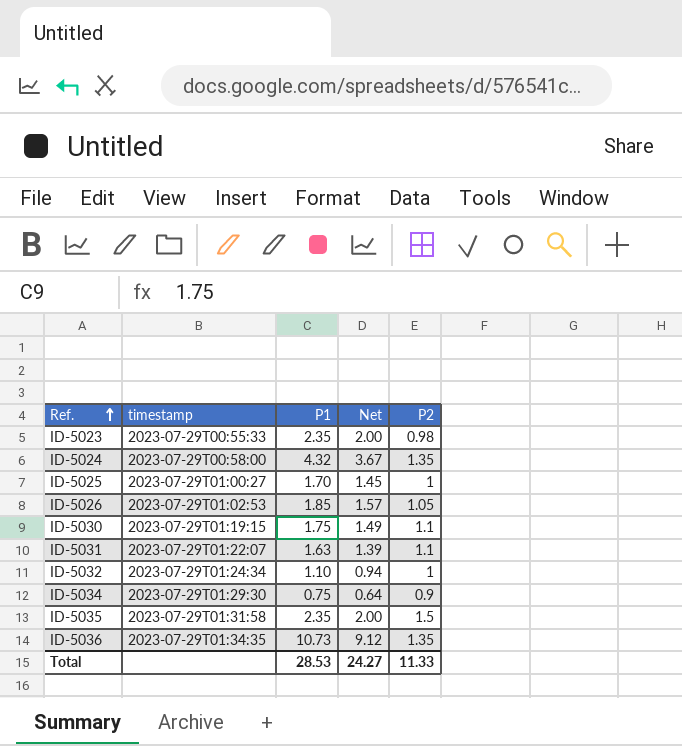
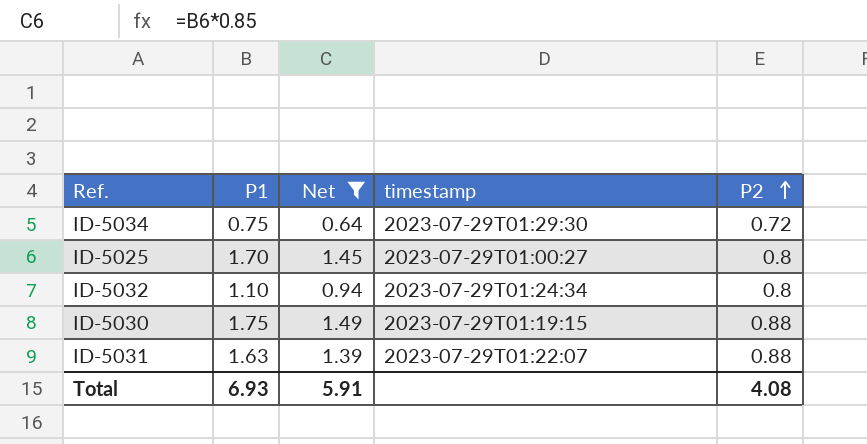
filter: none -> Net <= 1.49
row order: Ref. ascending -> P2 ascending
column timestamp | position: 2 -> 4
ID-5034 | P2: 0.9 -> 0.72
ID-5025 | P2: 1 -> 0.8
ID-5032 | P2: 1 -> 0.8
ID-5030 | P2: 1.1 -> 0.88
ID-5031 | P2: 1.1 -> 0.88
Total | P1: 28.53 -> 6.93
Total | Net: 24.27 -> 5.91
Total | P2: 11.33 -> 4.08

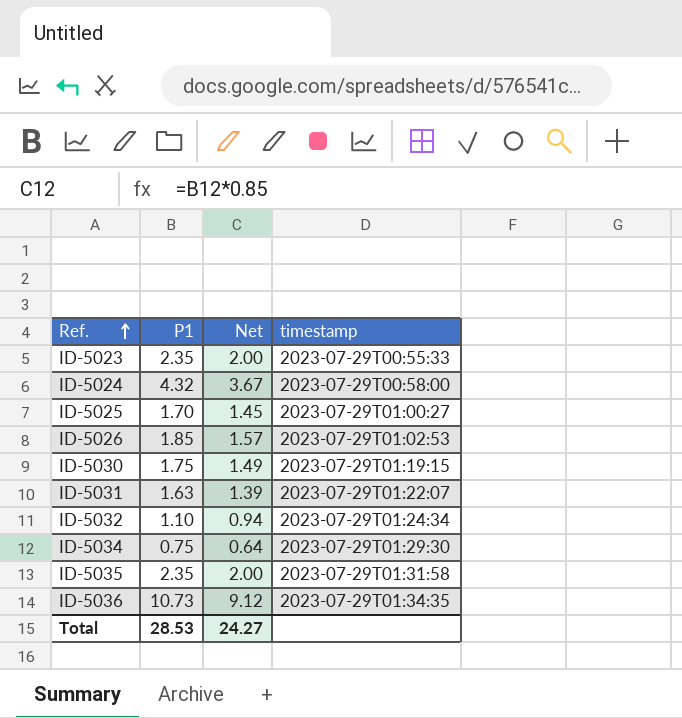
filter: Net <= 1.49 -> none
row order: P2 ascending -> Ref. ascending
column P2 | position: 5 -> none
Total | P1: 6.93 -> 28.53
Total | Net: 5.91 -> 24.27

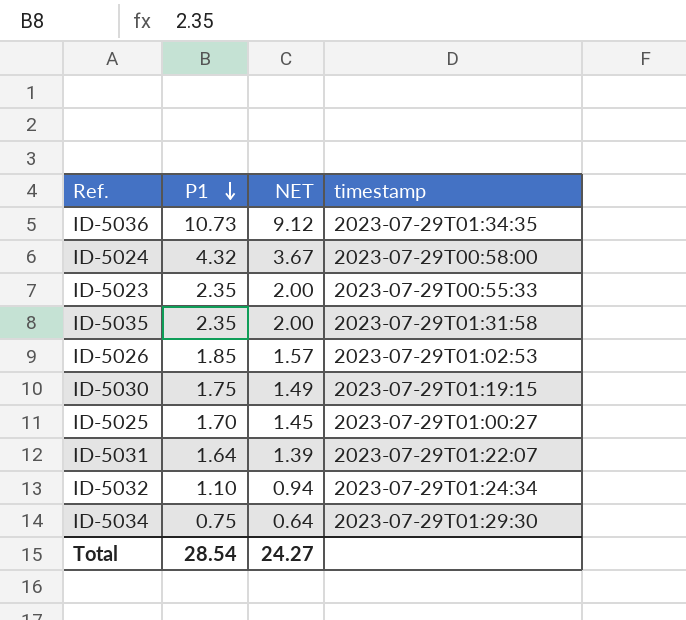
row order: Ref. ascending -> P1 descending
column name: Net -> NET
ID-5031 | P1: 1.63 -> 1.64
Total | P1: 28.53 -> 28.54

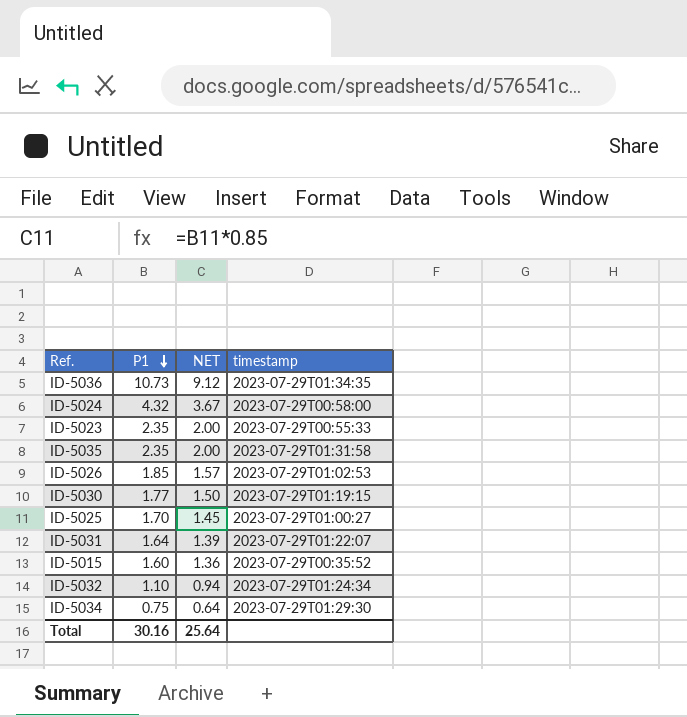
ID-5030 | P1: 1.75 -> 1.77
ID-5030 | NET: 1.49 -> 1.50
row ID-5015: none -> 1.60 | 1.36 | 2023-07-29T00:35:52
Total | P1: 28.54 -> 30.16
Total | NET: 24.27 -> 25.64

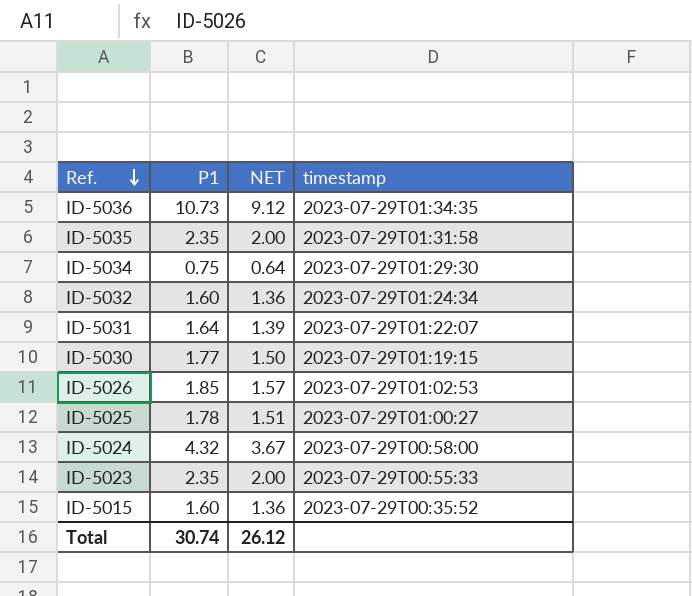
row order: P1 descending -> Ref. descending
ID-5032 | P1: 1.10 -> 1.60
ID-5032 | NET: 0.94 -> 1.36
ID-5025 | P1: 1.70 -> 1.78
ID-5025 | NET: 1.45 -> 1.51
Total | P1: 30.16 -> 30.74
Total | NET: 25.64 -> 26.12

